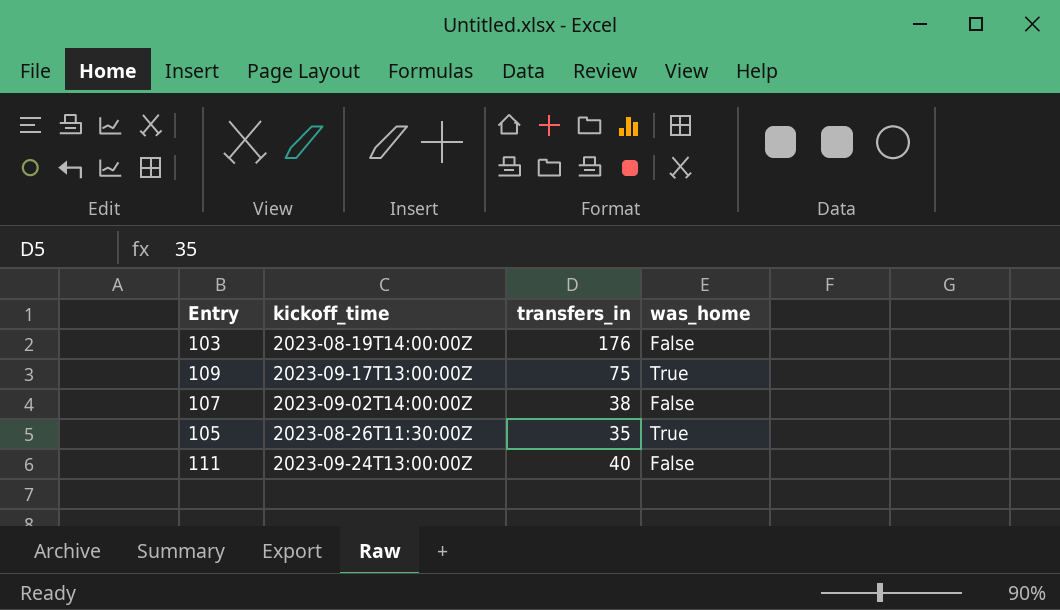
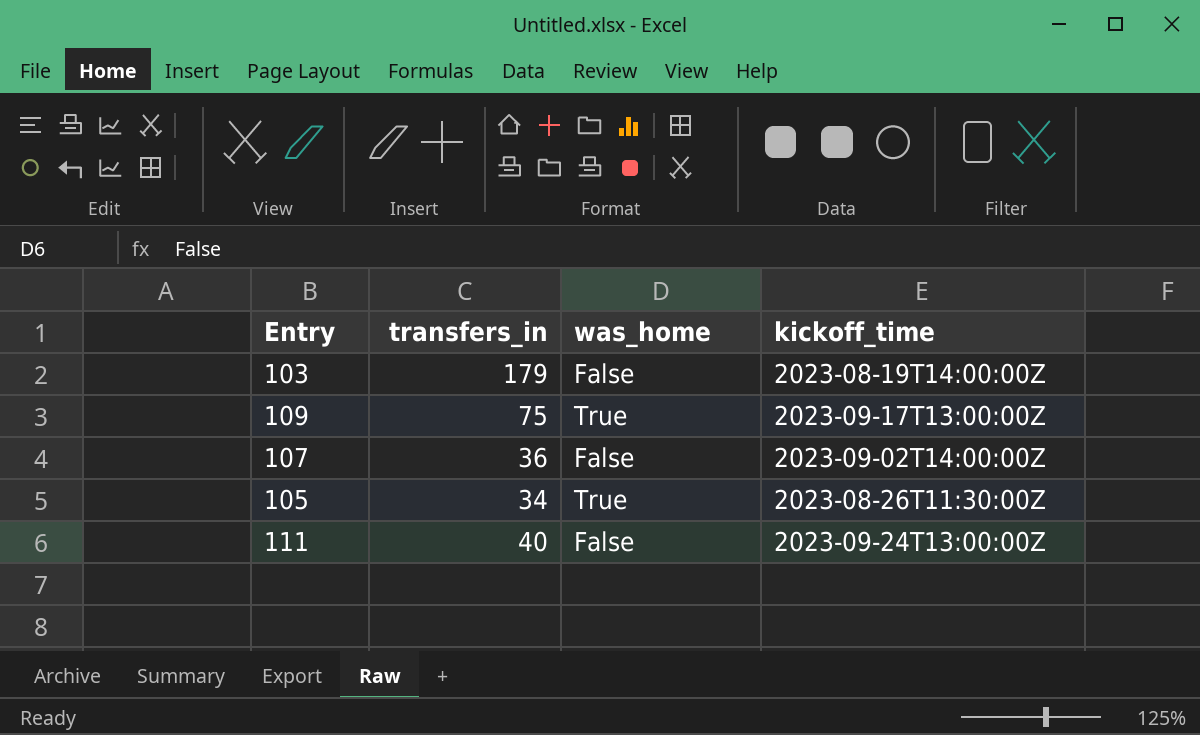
column kickoff_time | position: 2 -> 4
103 | transfers_in: 176 -> 179
107 | transfers_in: 38 -> 36
105 | transfers_in: 35 -> 34

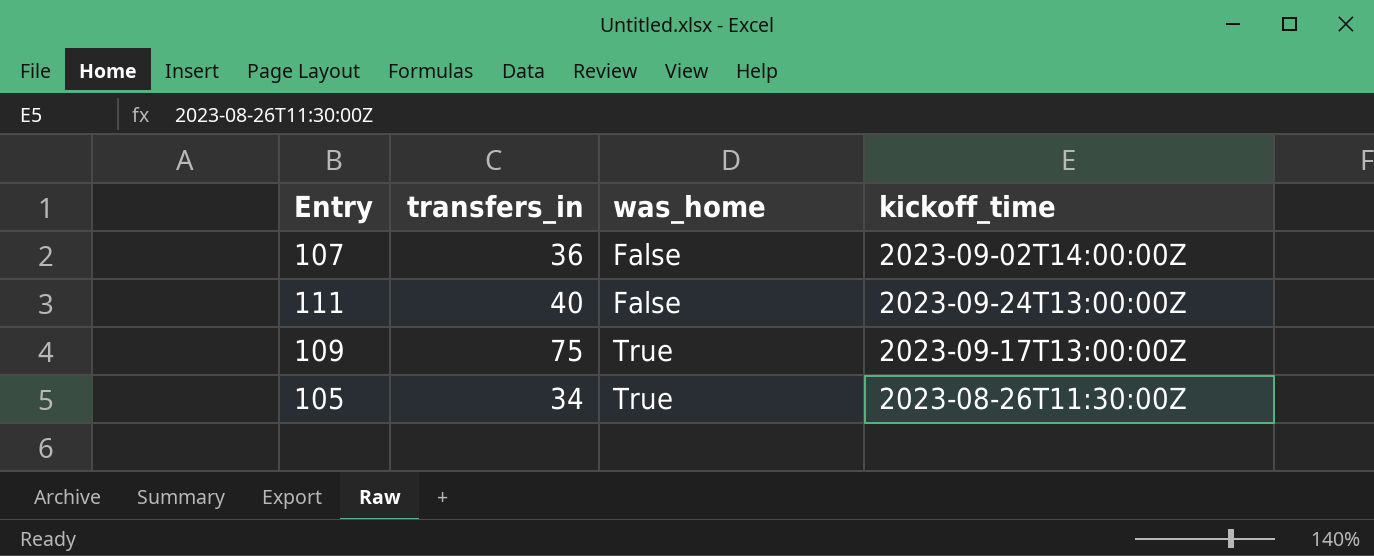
row order: none -> was_home ascending
row 103: 179 | False | 2023-08-19T14:00:00Z -> none

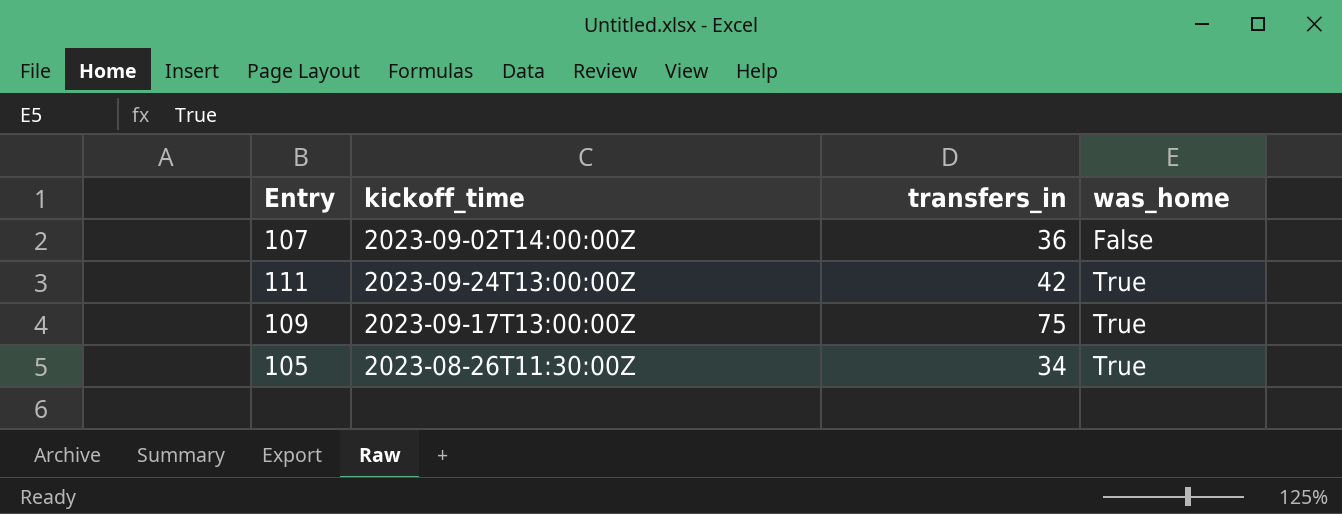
column kickoff_time | position: 4 -> 2
111 | transfers_in: 40 -> 42
111 | was_home: False -> True

